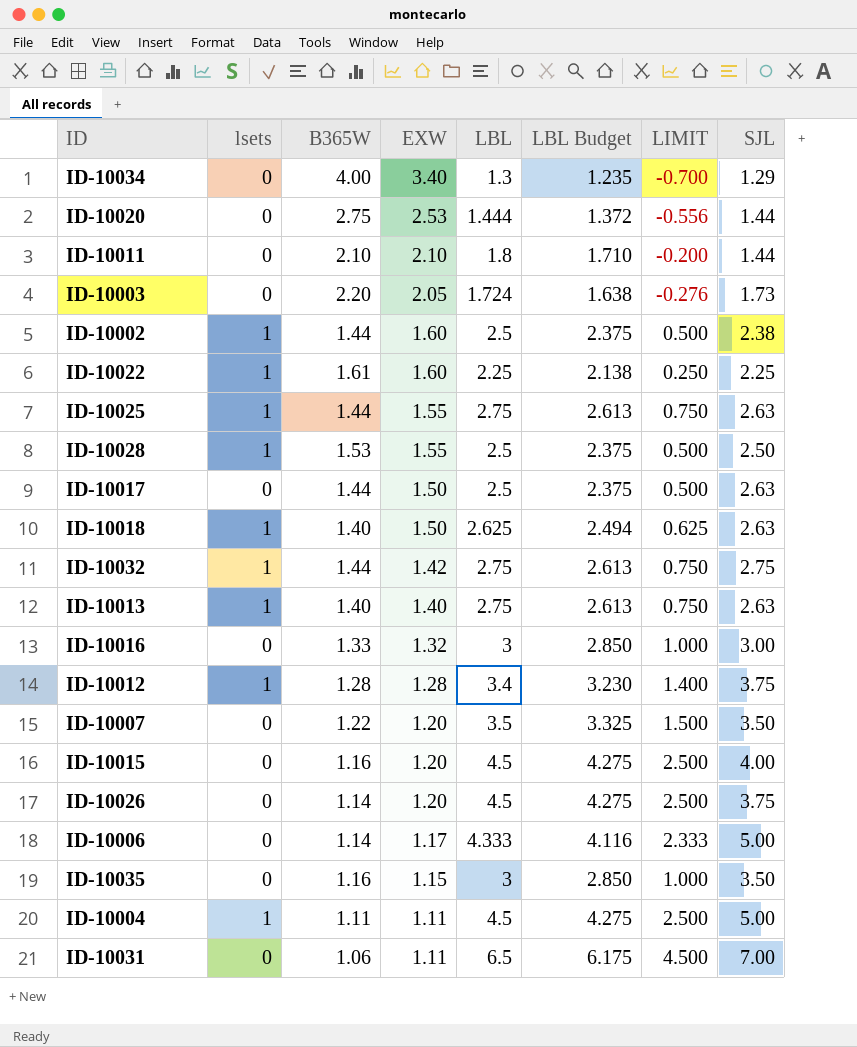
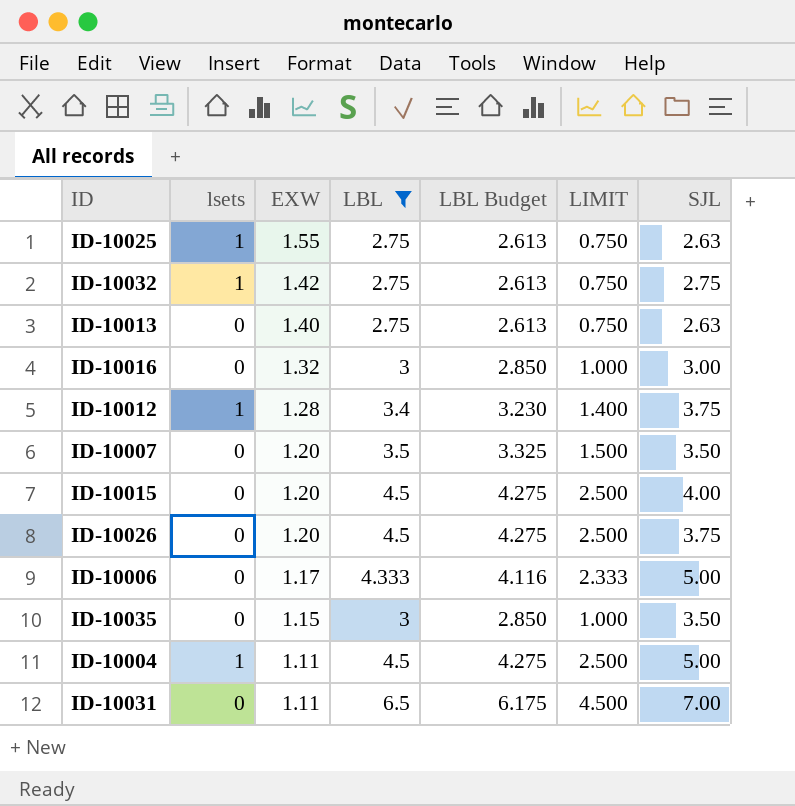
filter: none -> LBL >= 2.75
column B365W | position: 3 -> none
ID-10013 | lsets: 1 -> 0

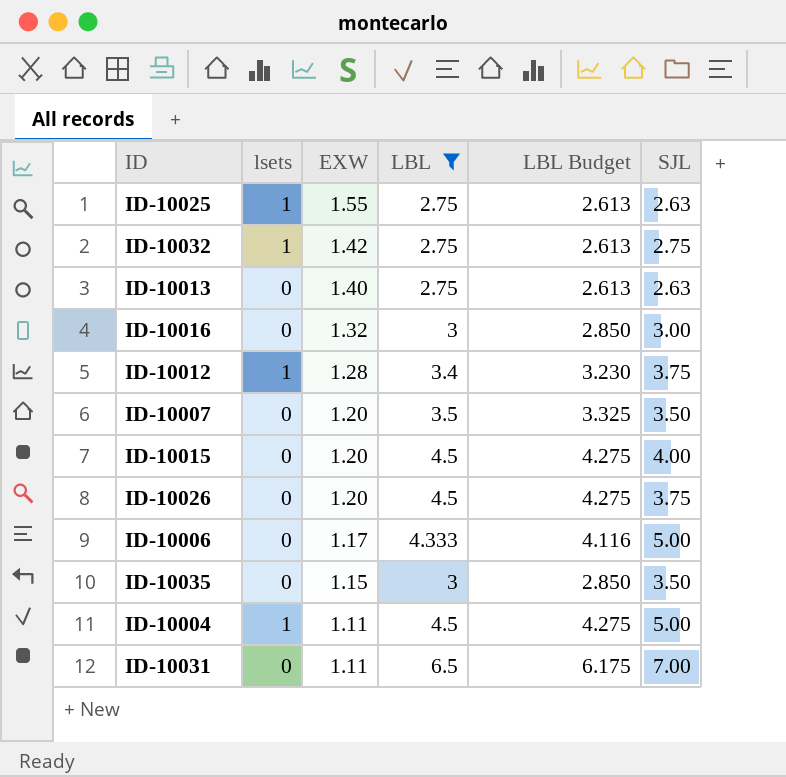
column LIMIT | formula: [LBL] - 2 -> none

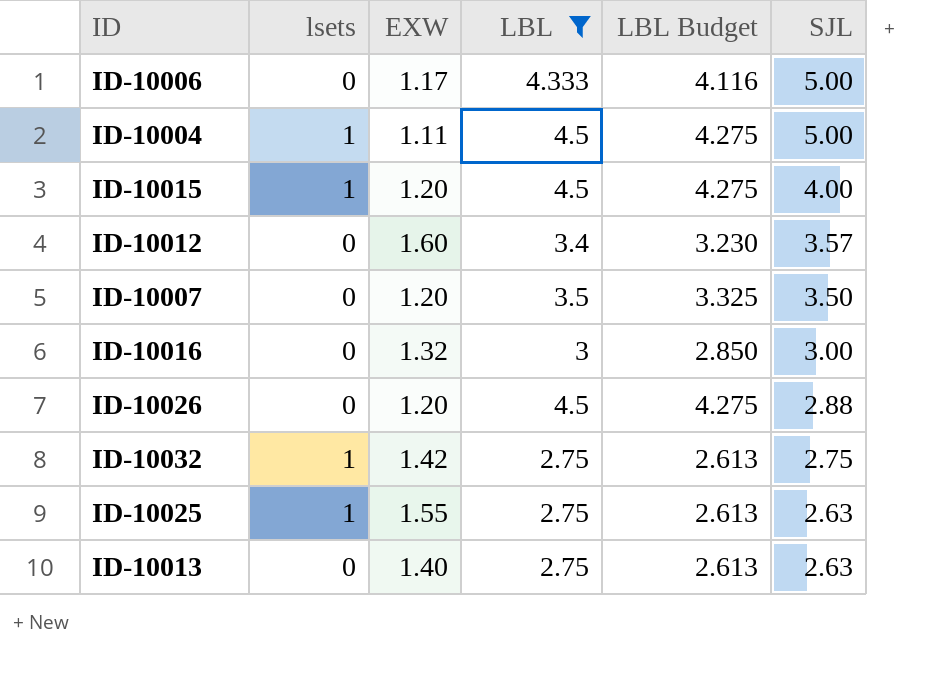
row order: EXW descending -> SJL descending
row ID-10035: 0 | 1.15 | 3 | 2.850 | 3.50 -> none
row ID-10031: 0 | 1.11 | 6.5 | 6.175 | 7.00 -> none
ID-10015 | lsets: 0 -> 1
ID-10012 | lsets: 1 -> 0
ID-10012 | EXW: 1.28 -> 1.60
ID-10012 | SJL: 3.75 -> 3.57
ID-10026 | SJL: 3.75 -> 2.88

